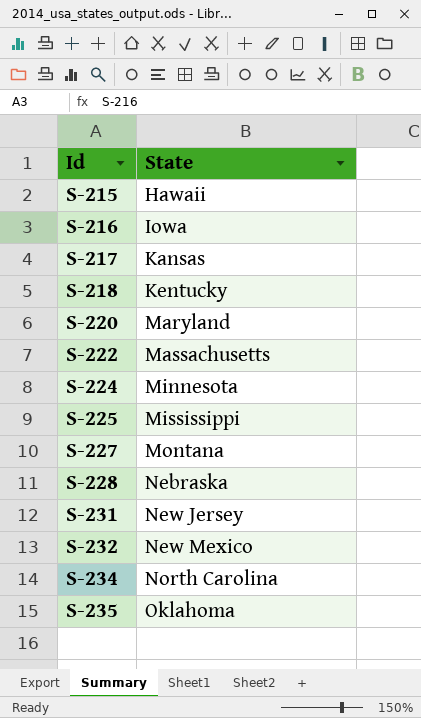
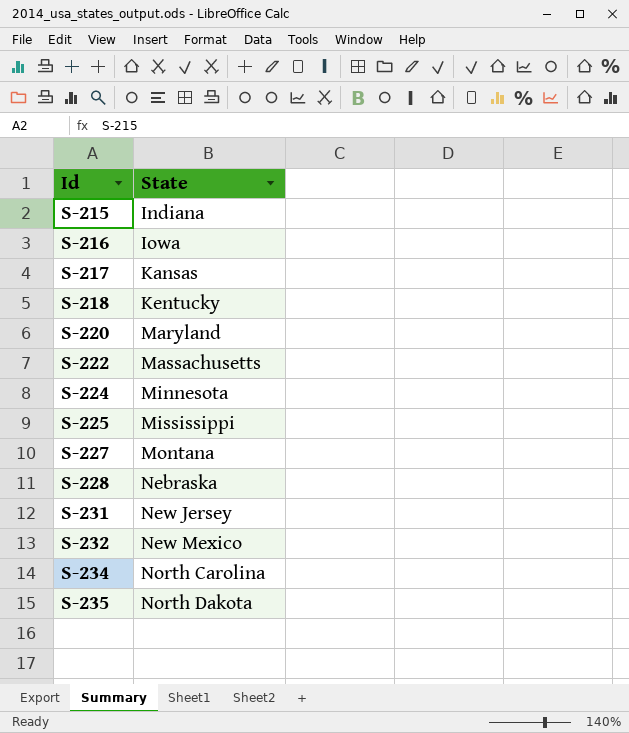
S-215 | State: Hawaii -> Indiana
S-235 | State: Oklahoma -> North Dakota

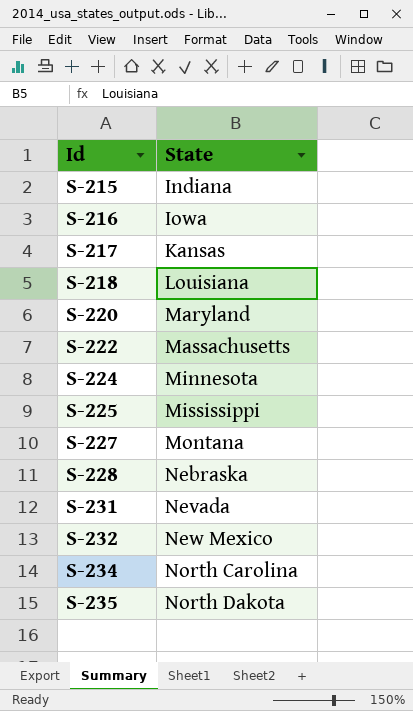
S-218 | State: Kentucky -> Louisiana
S-231 | State: New Jersey -> Nevada

